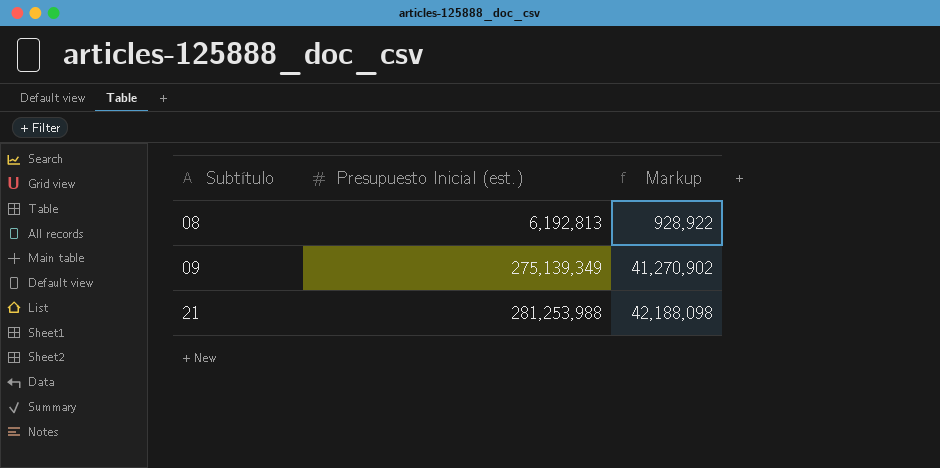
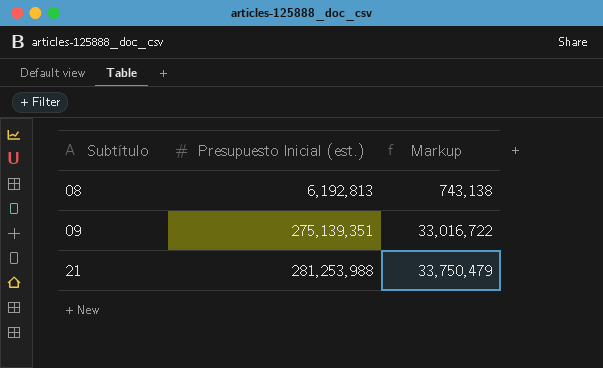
column Markup | formula: [Presupuesto Inicial (est.)] * 0.15 -> [Presupuesto Inicial (est.)] * 0.12
09 | Presupuesto Inicial (est.): 275,139,349 -> 275,139,351

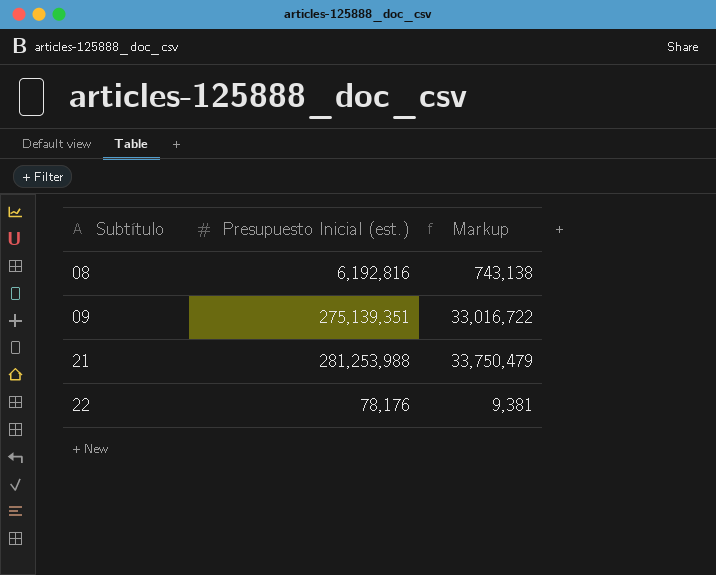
08 | Presupuesto Inicial (est.): 6,192,813 -> 6,192,816
row 22: none -> 78,176 | 9,381

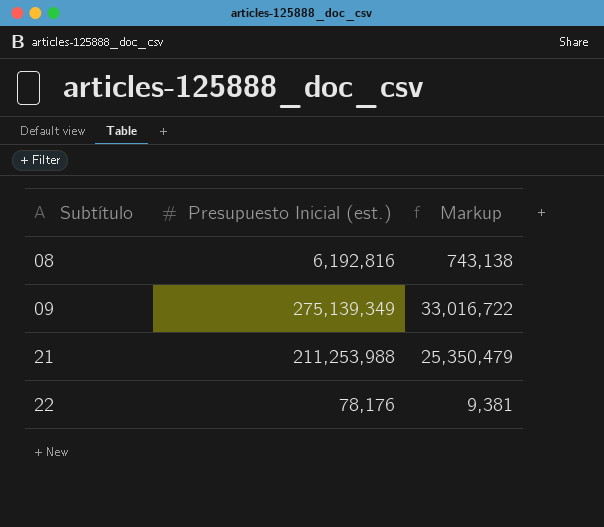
09 | Presupuesto Inicial (est.): 275,139,351 -> 275,139,349
21 | Presupuesto Inicial (est.): 281,253,988 -> 211,253,988
21 | Markup: 33,750,479 -> 25,350,479

